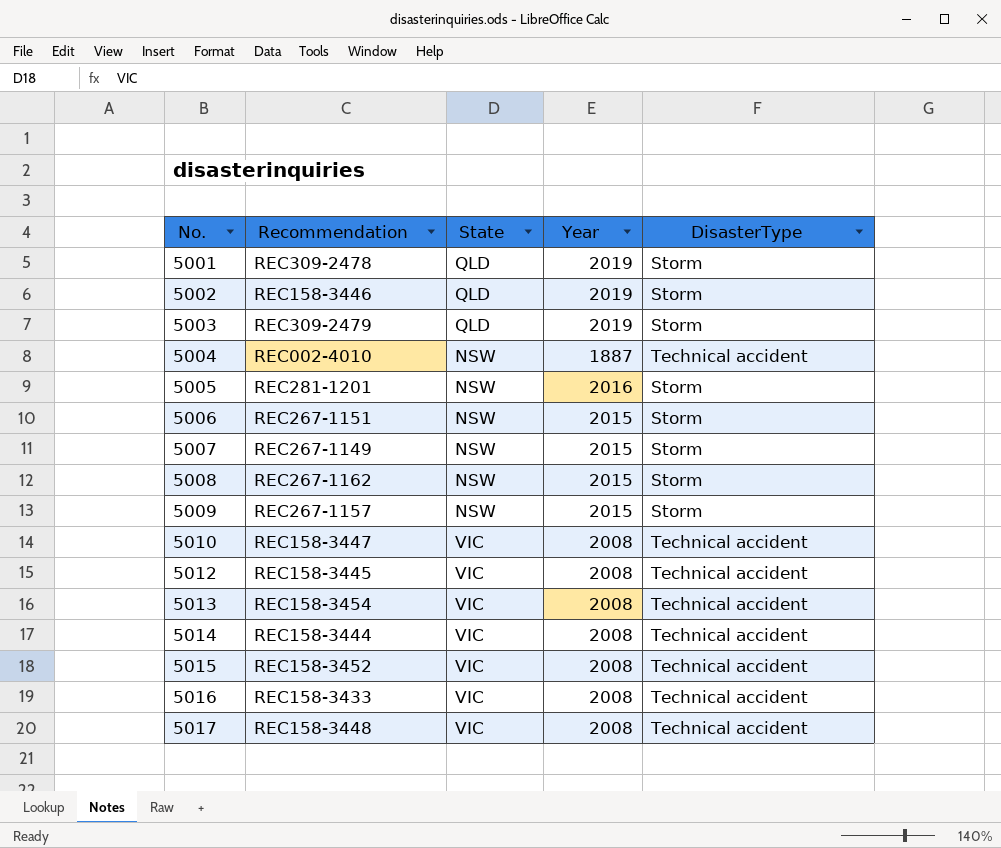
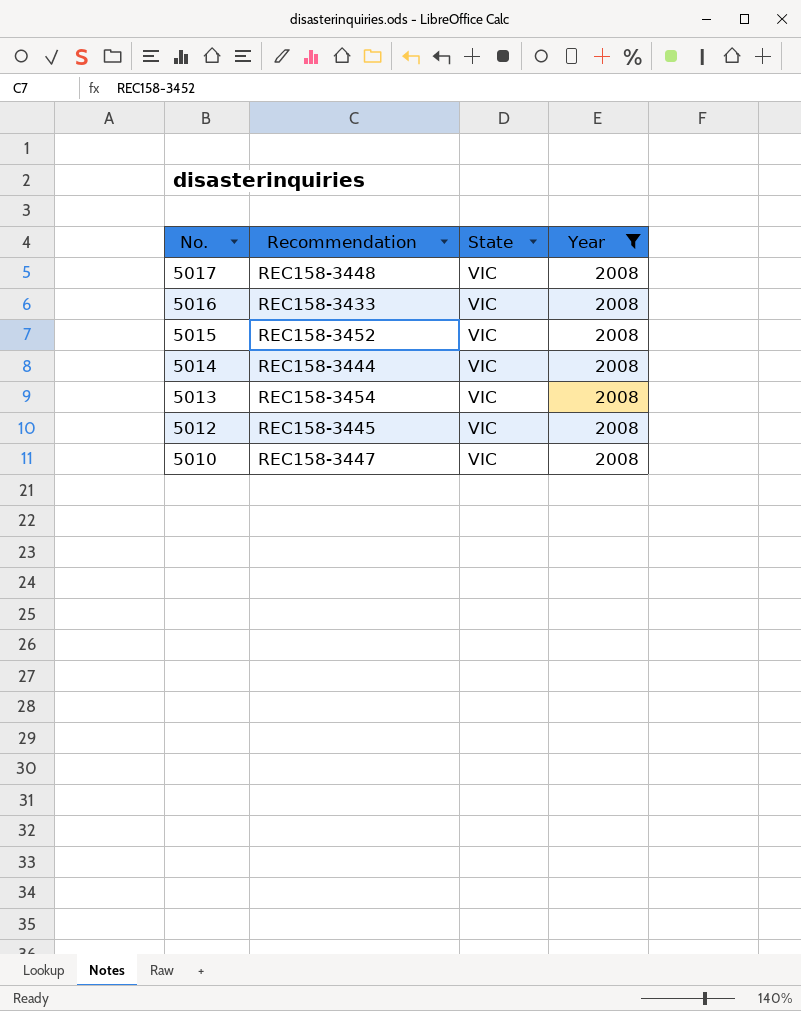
filter: none -> Year = 2008
row order: No. ascending -> No. descending
column DisasterType | position: 5 -> none

